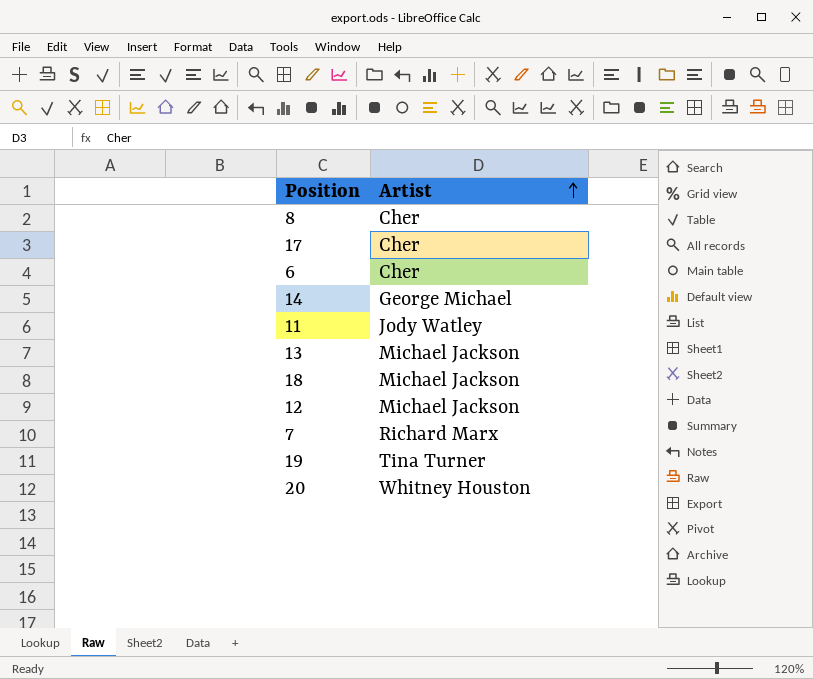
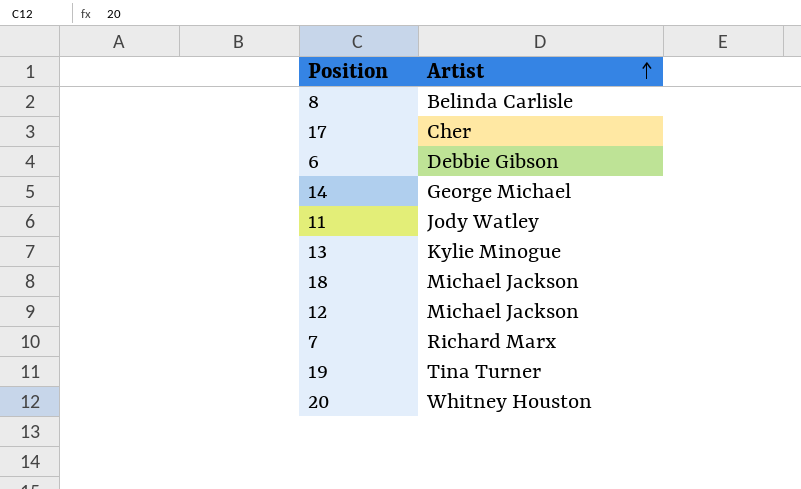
8 | Artist: Cher -> Belinda Carlisle
6 | Artist: Cher -> Debbie Gibson
13 | Artist: Michael Jackson -> Kylie Minogue

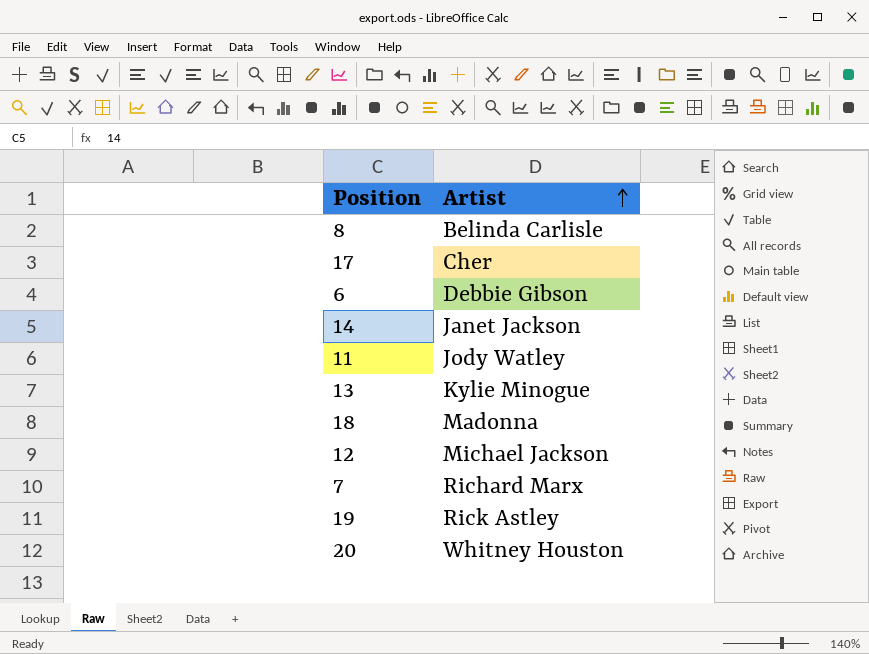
14 | Artist: George Michael -> Janet Jackson
18 | Artist: Michael Jackson -> Madonna
19 | Artist: Tina Turner -> Rick Astley

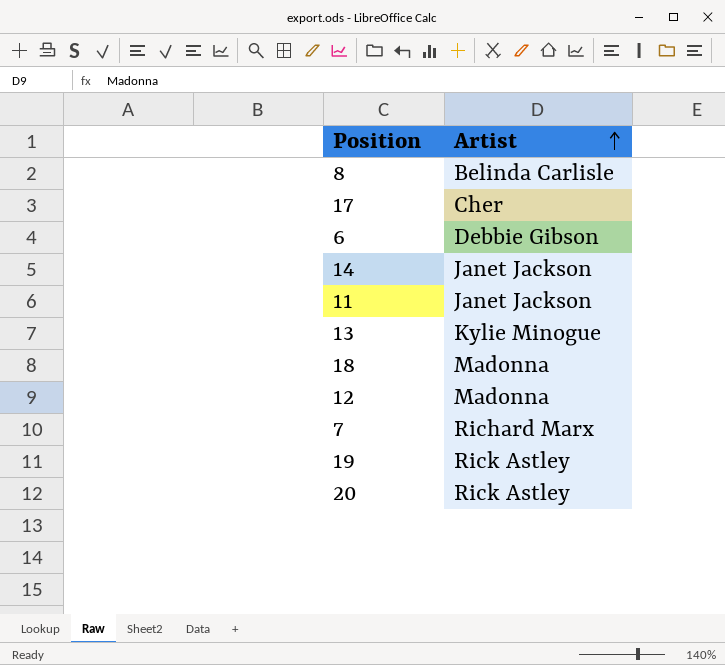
11 | Artist: Jody Watley -> Janet Jackson
12 | Artist: Michael Jackson -> Madonna
20 | Artist: Whitney Houston -> Rick Astley

